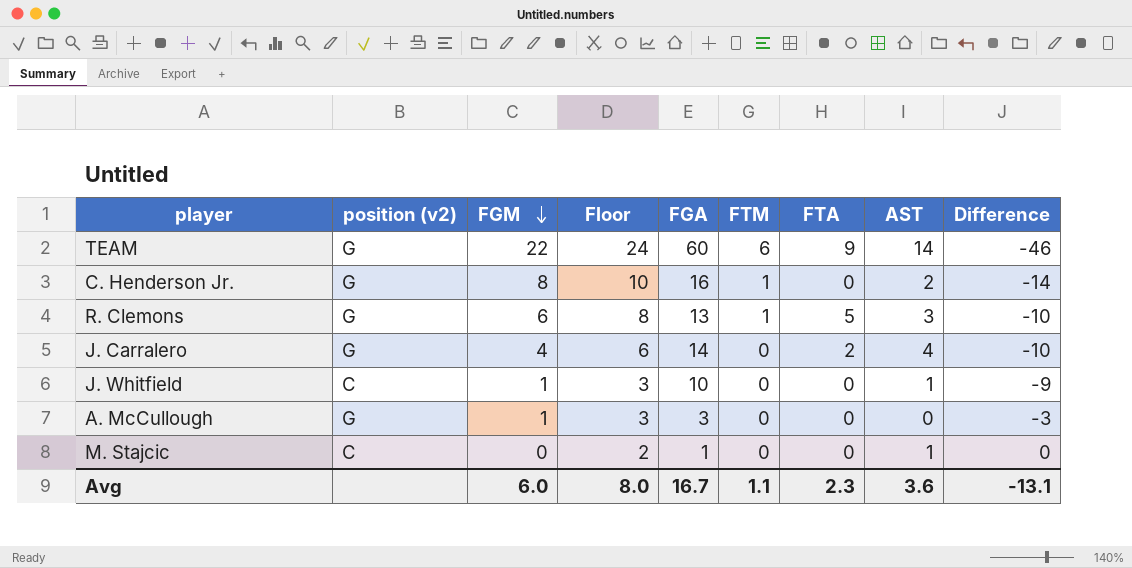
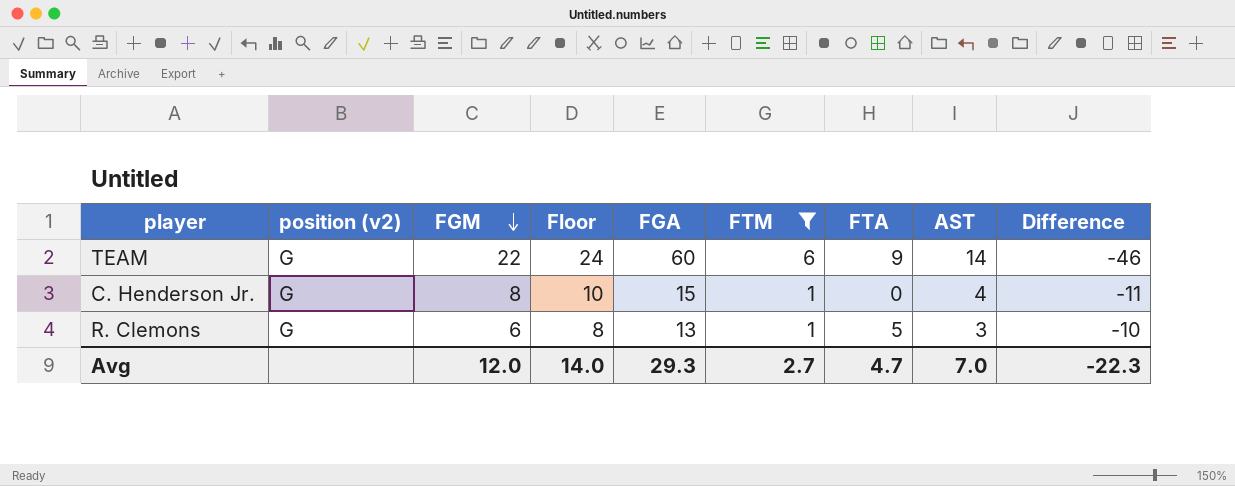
filter: none -> FTM != 0
C. Henderson Jr. | FGA: 16 -> 15
C. Henderson Jr. | AST: 2 -> 4
C. Henderson Jr. | Difference: -14 -> -11
Avg | FGM: 6.0 -> 12.0
Avg | Floor: 8.0 -> 14.0
Avg | FGA: 16.7 -> 29.3
Avg | FTM: 1.1 -> 2.7
Avg | FTA: 2.3 -> 4.7
Avg | AST: 3.6 -> 7.0
Avg | Difference: -13.1 -> -22.3

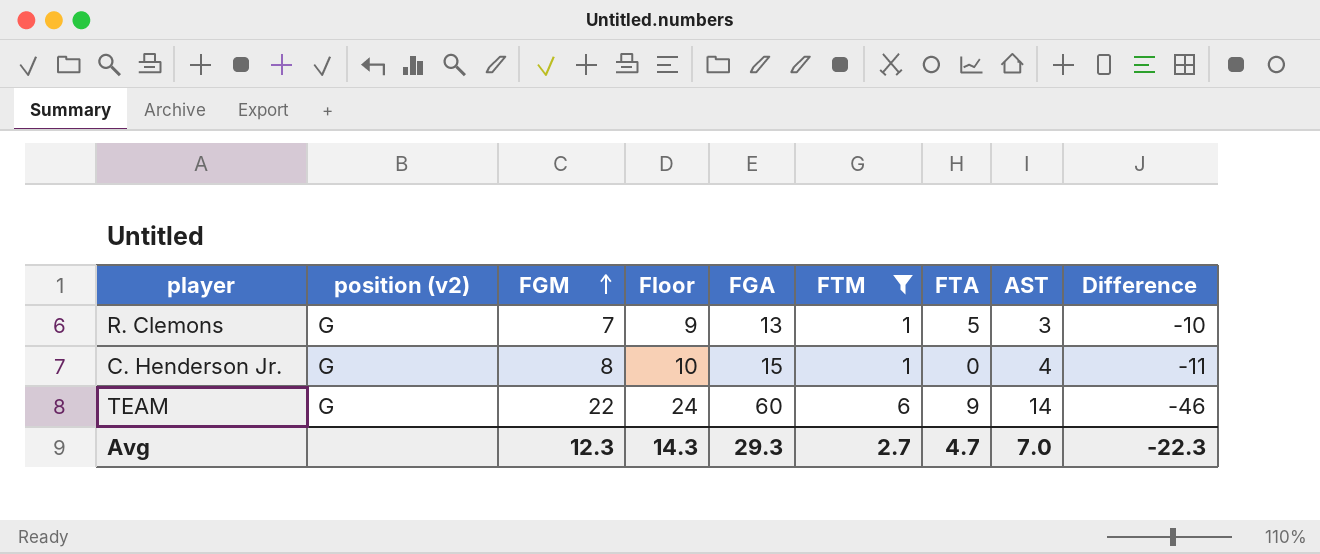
row order: FGM descending -> FGM ascending
R. Clemons | FGM: 6 -> 7
R. Clemons | Floor: 8 -> 9
Avg | FGM: 12.0 -> 12.3
Avg | Floor: 14.0 -> 14.3

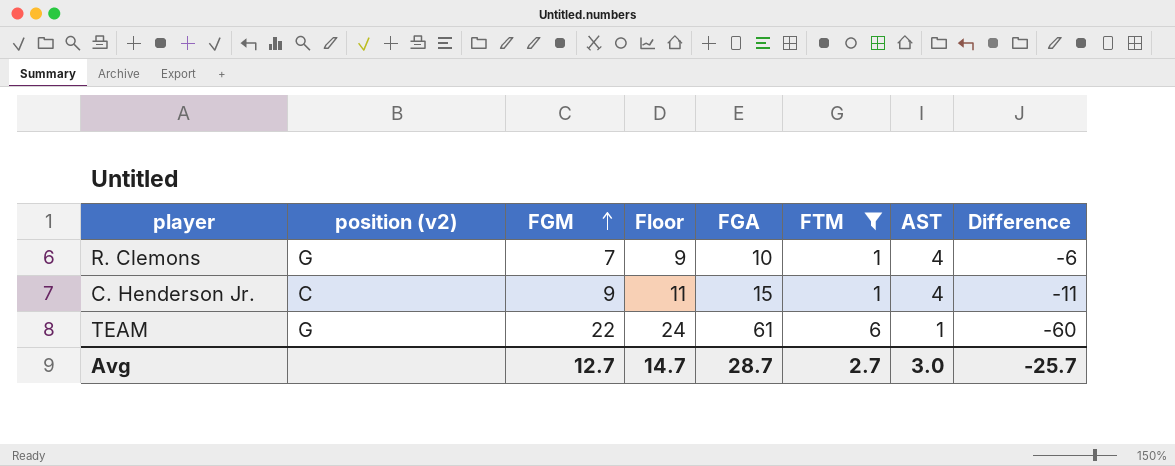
column FTA | position: 7 -> none
R. Clemons | FGA: 13 -> 10
R. Clemons | AST: 3 -> 4
R. Clemons | Difference: -10 -> -6
C. Henderson Jr. | position (v2): G -> C
C. Henderson Jr. | FGM: 8 -> 9
C. Henderson Jr. | Floor: 10 -> 11
TEAM | FGA: 60 -> 61
TEAM | AST: 14 -> 1
TEAM | Difference: -46 -> -60
Avg | FGM: 12.3 -> 12.7
Avg | Floor: 14.3 -> 14.7
Avg | FGA: 29.3 -> 28.7
Avg | AST: 7.0 -> 3.0
Avg | Difference: -22.3 -> -25.7

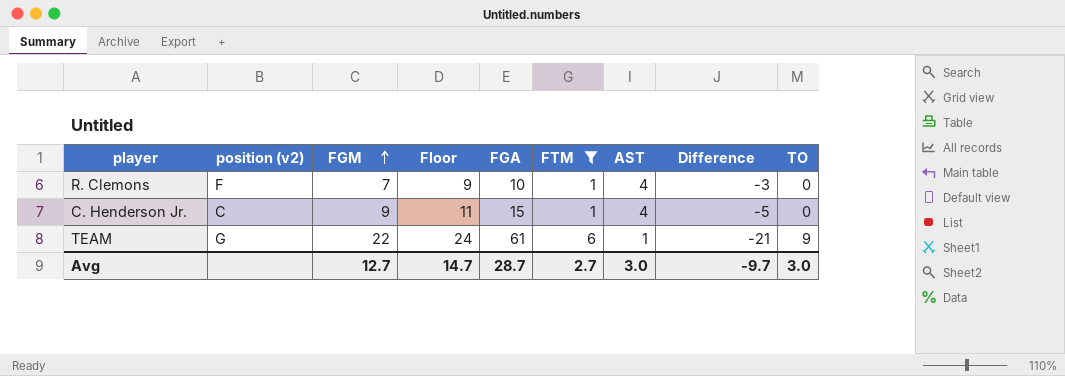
column Difference | formula: [AST] - [FGA] -> [AST] - [FGM]
column TO | position: none -> 9
R. Clemons | position (v2): G -> F
Avg | Difference: -25.7 -> -9.7

